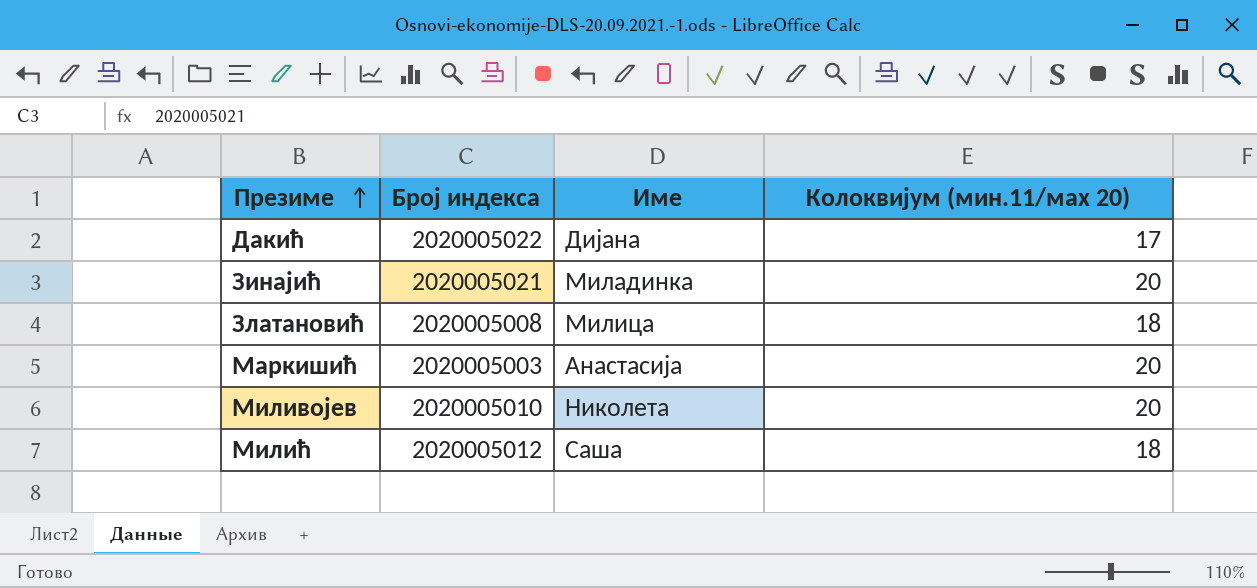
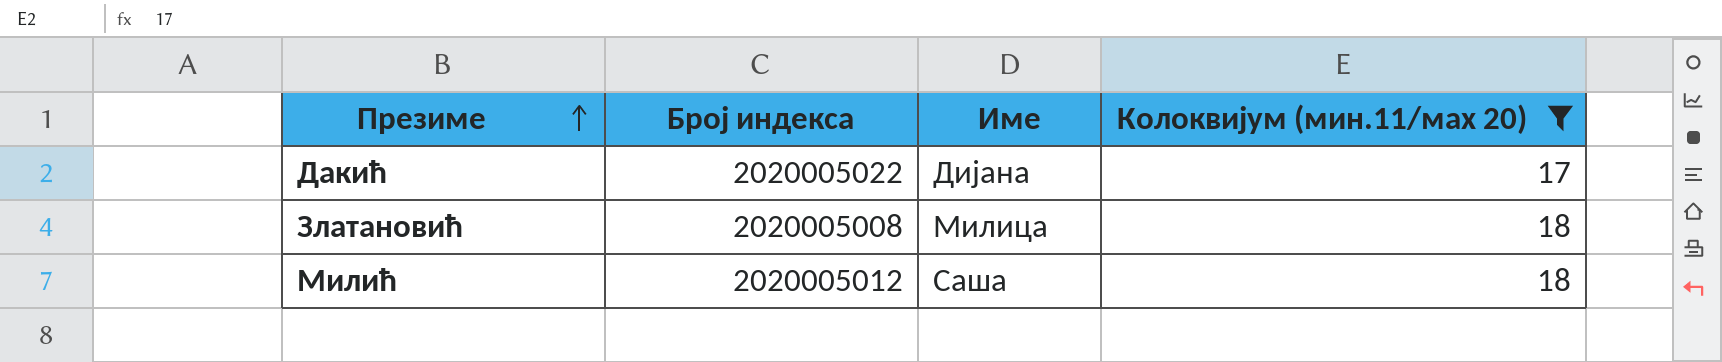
filter: none -> Колоквијум (мин.11/маx 20) != 20

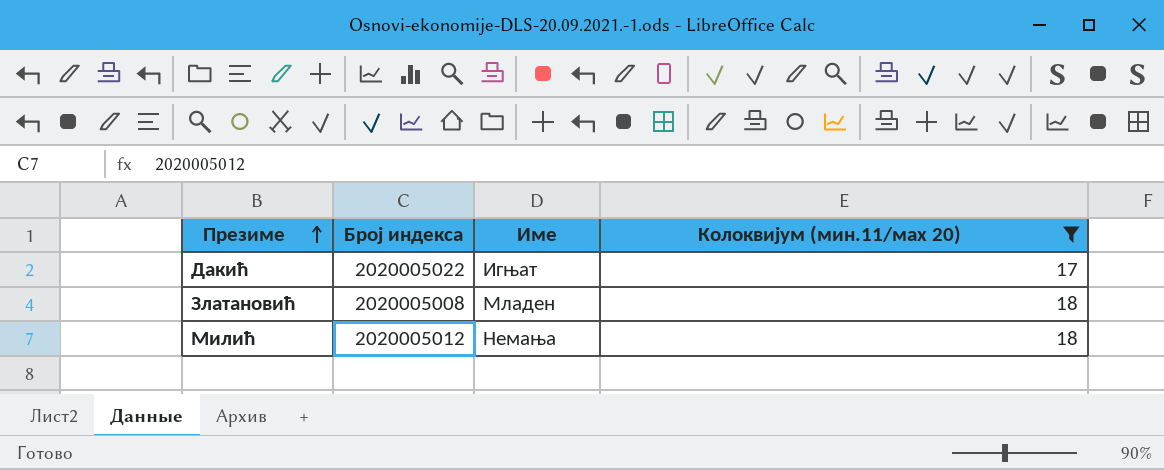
Дакић | Име: Дијана -> Игњат
Златановић | Име: Милица -> Младен
Милић | Име: Саша -> Немања

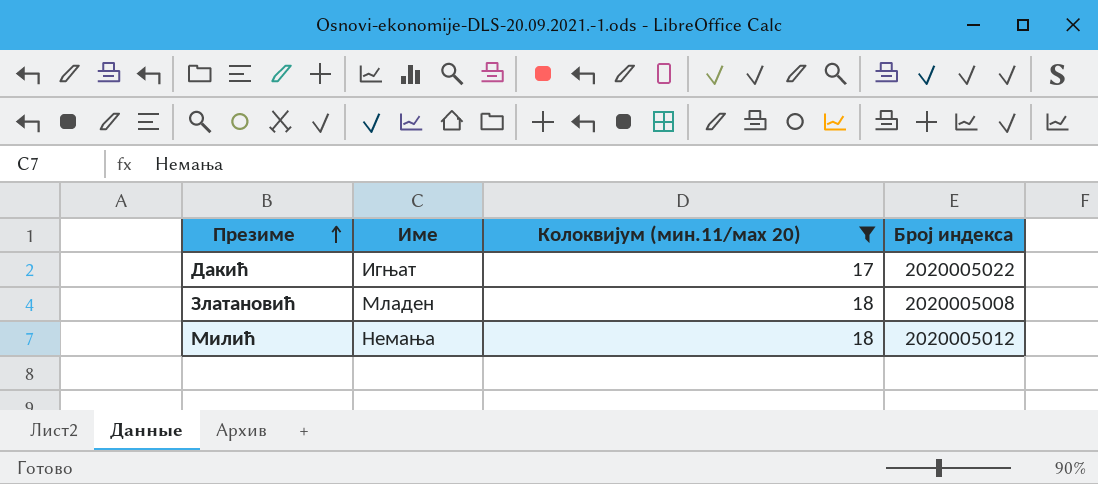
column Број индекса | position: 2 -> 4

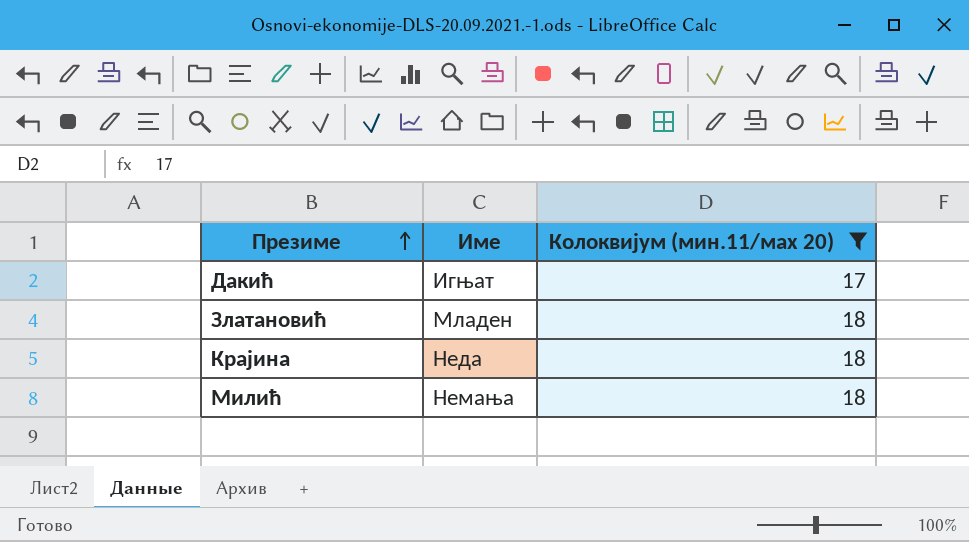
column Број индекса | position: 4 -> none
row Крајина: none -> Неда | 18

